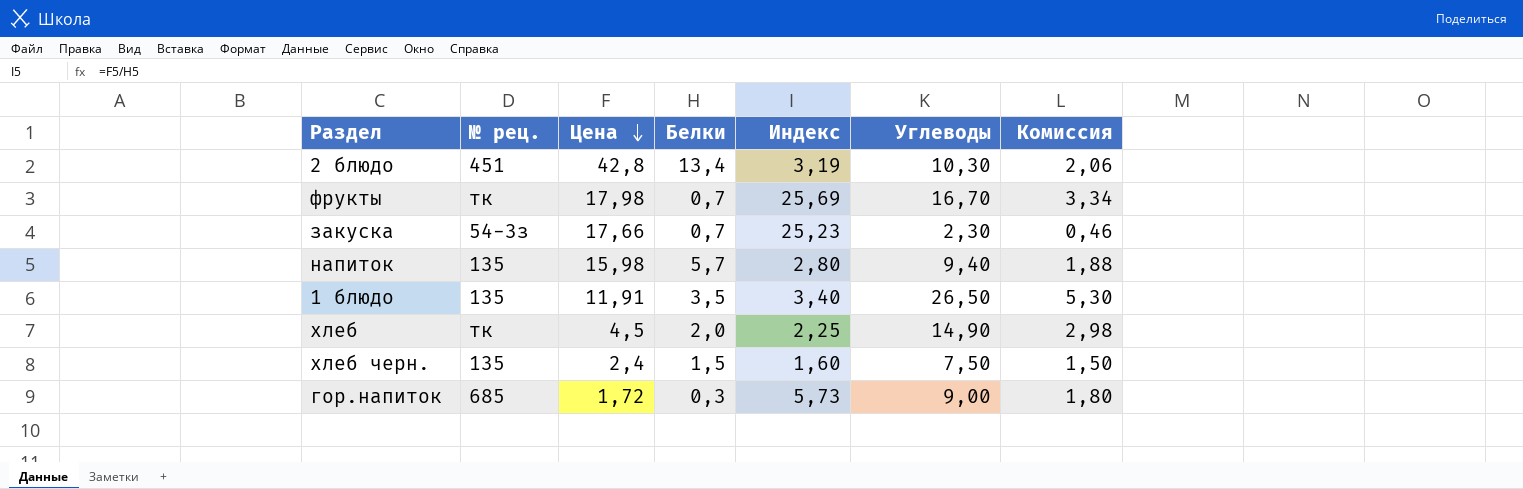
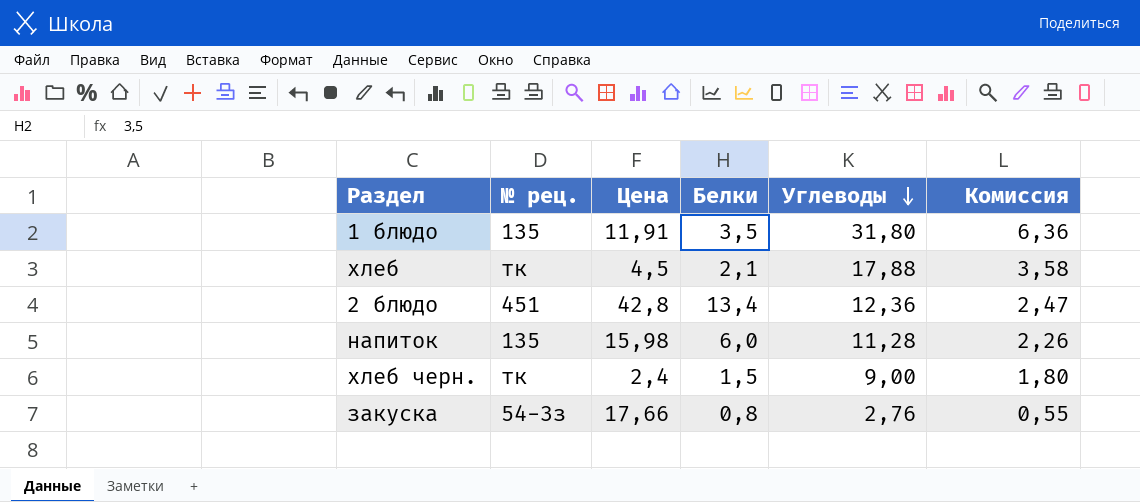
row order: Цена descending -> Углеводы descending
column Индекс | formula: [Цена] / [Белки] -> none
row фрукты: тк | 17,98 | 0,7 | 25,69 | 16,70 | 3,34 -> none
row гор.напиток: 685 | 1,72 | 0,3 | 5,73 | 9,00 | 1,80 -> none
1 блюдо | Углеводы: 26,50 -> 31,80
1 блюдо | Комиссия: 5,30 -> 6,36
хлеб | Белки: 2,0 -> 2,1
хлеб | Углеводы: 14,90 -> 17,88
хлеб | Комиссия: 2,98 -> 3,58
2 блюдо | Углеводы: 10,30 -> 12,36
2 блюдо | Комиссия: 2,06 -> 2,47
напиток | Белки: 5,7 -> 6,0
напиток | Углеводы: 9,40 -> 11,28
напиток | Комиссия: 1,88 -> 2,26
хлеб черн. | № рец.: 135 -> тк
хлеб черн. | Углеводы: 7,50 -> 9,00
хлеб черн. | Комиссия: 1,50 -> 1,80
закуска | Белки: 0,7 -> 0,8
закуска | Углеводы: 2,30 -> 2,76
закуска | Комиссия: 0,46 -> 0,55

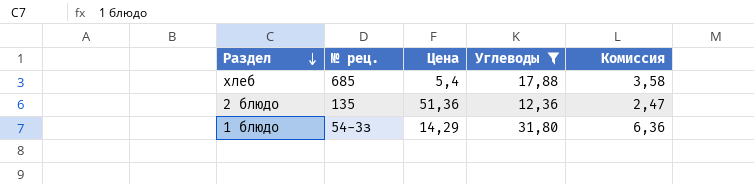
filter: none -> Углеводы >= 12,36
row order: Углеводы descending -> Раздел descending
column Белки | position: 4 -> none
хлеб | № рец.: тк -> 685
хлеб | Цена: 4,5 -> 5,4
2 блюдо | № рец.: 451 -> 135
2 блюдо | Цена: 42,8 -> 51,36
1 блюдо | № рец.: 135 -> 54-3з
1 блюдо | Цена: 11,91 -> 14,29

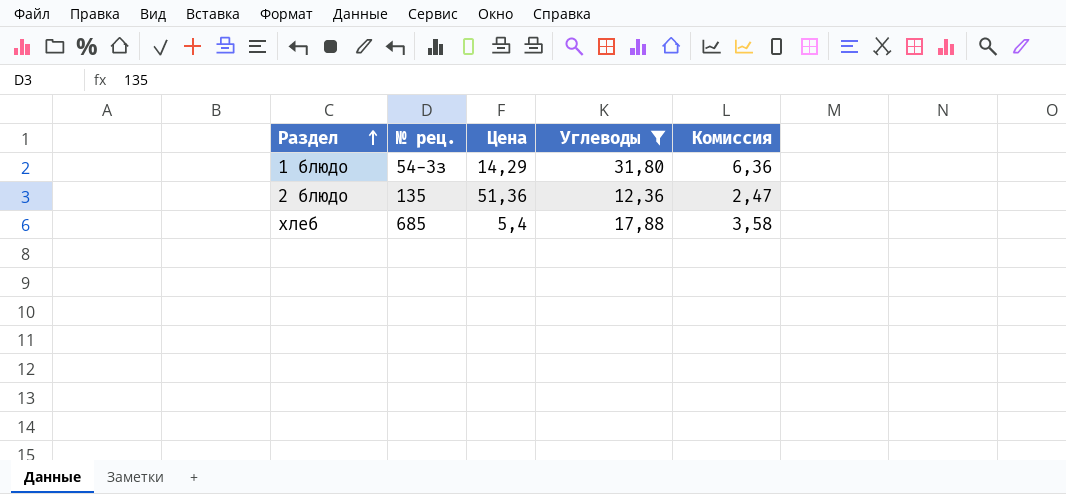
row order: Раздел descending -> Раздел ascending

